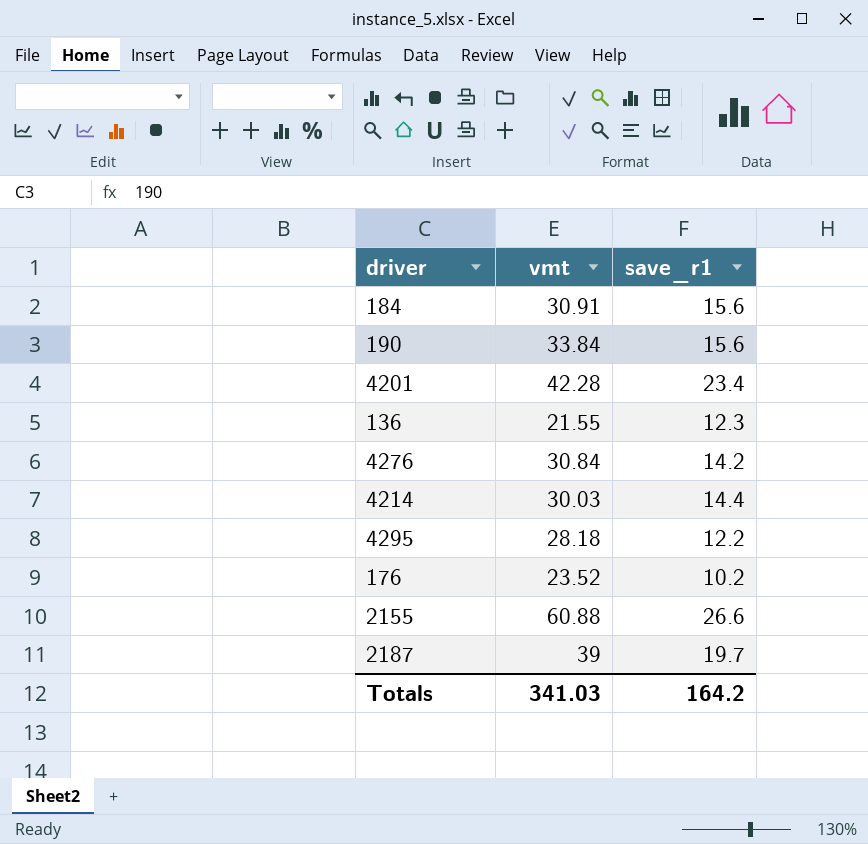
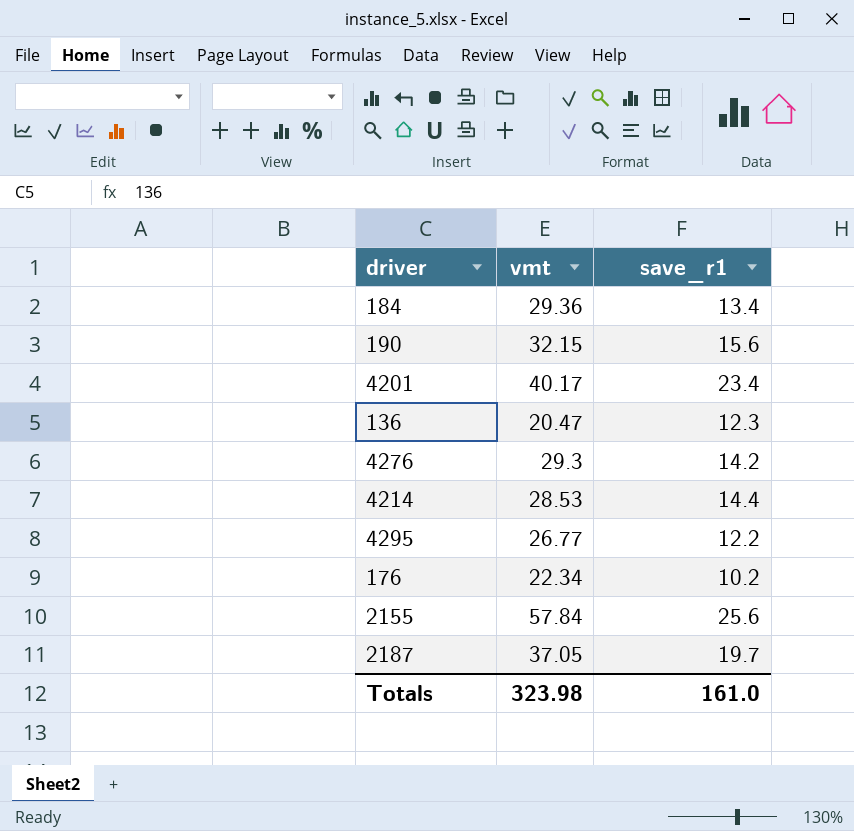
184 | vmt: 30.91 -> 29.36
184 | save_r1: 15.6 -> 13.4
190 | vmt: 33.84 -> 32.15
4201 | vmt: 42.28 -> 40.17
136 | vmt: 21.55 -> 20.47
4276 | vmt: 30.84 -> 29.3
4214 | vmt: 30.03 -> 28.53
4295 | vmt: 28.18 -> 26.77
176 | vmt: 23.52 -> 22.34
2155 | vmt: 60.88 -> 57.84
2155 | save_r1: 26.6 -> 25.6
2187 | vmt: 39 -> 37.05
Totals | vmt: 341.03 -> 323.98
Totals | save_r1: 164.2 -> 161.0

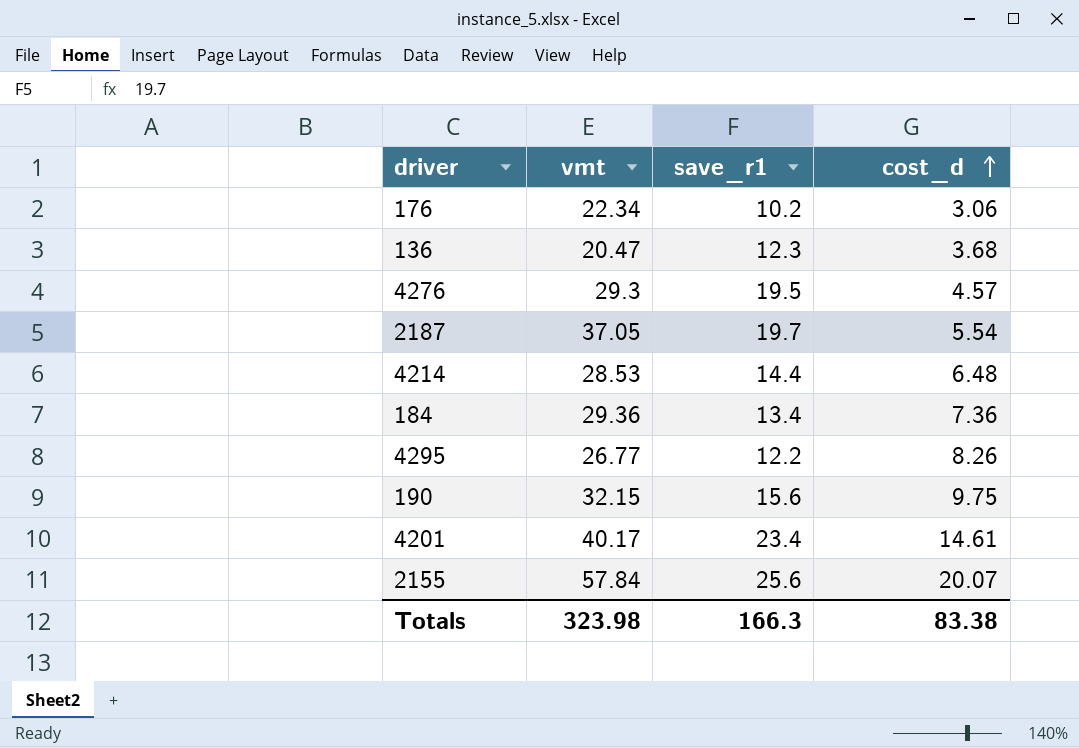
row order: none -> cost_d ascending
column cost_d | position: none -> 4
4276 | save_r1: 14.2 -> 19.5
Totals | save_r1: 161.0 -> 166.3

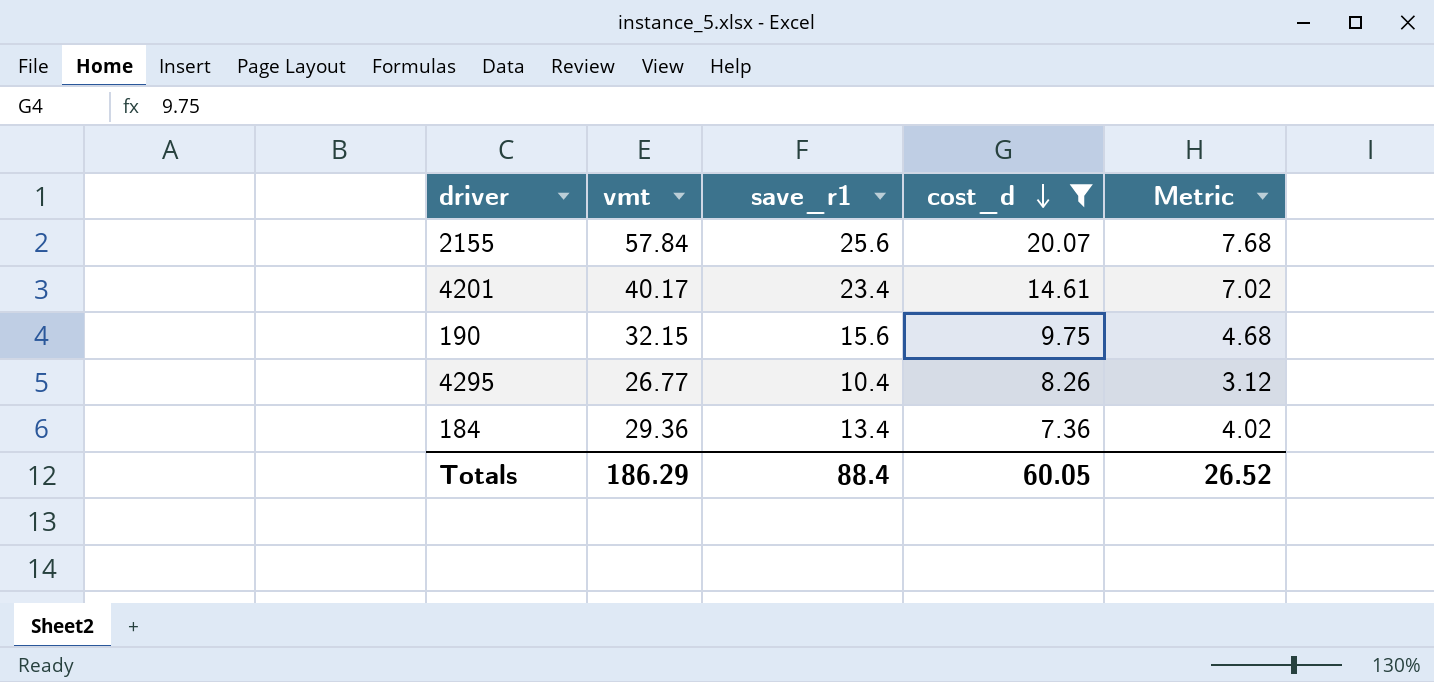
filter: none -> cost_d >= 7.36
row order: cost_d ascending -> cost_d descending
column Metric | formula: none -> [save_r1] * 0.3
4295 | save_r1: 12.2 -> 10.4
Totals | vmt: 323.98 -> 186.29
Totals | save_r1: 166.3 -> 88.4
Totals | cost_d: 83.38 -> 60.05

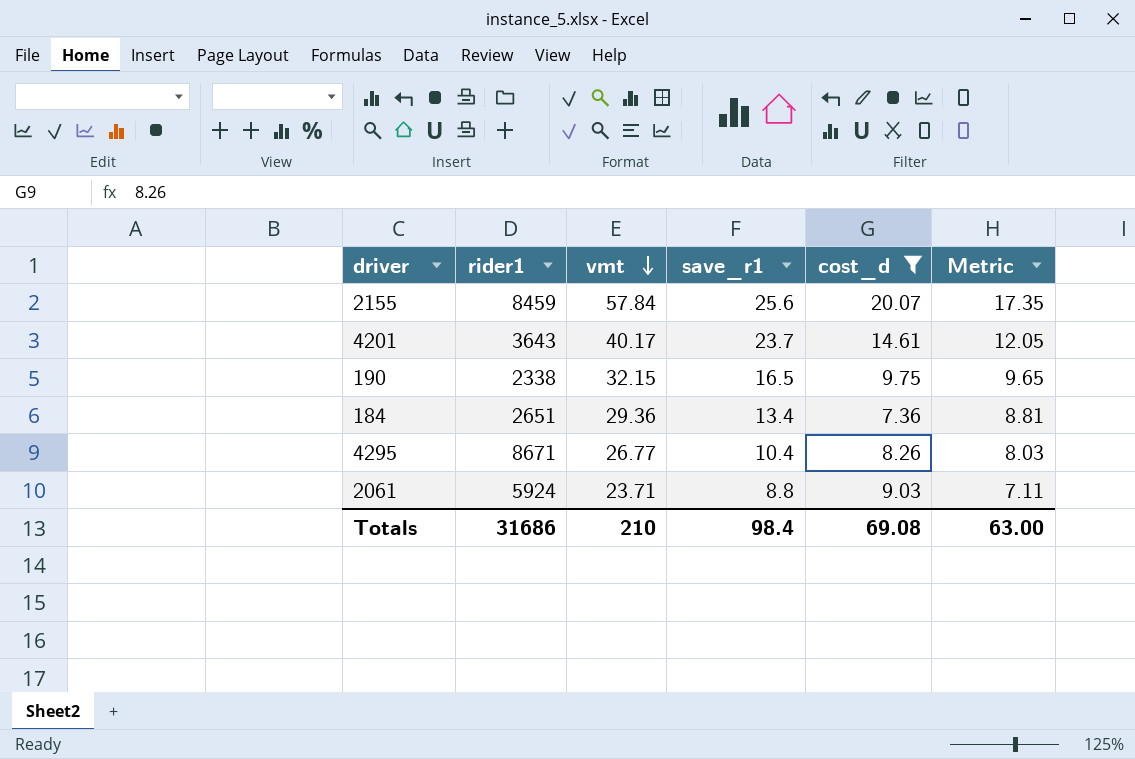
row order: cost_d descending -> vmt descending
column rider1 | position: none -> 2
column Metric | formula: [save_r1] * 0.3 -> [vmt] * 0.3
4201 | save_r1: 23.4 -> 23.7
190 | save_r1: 15.6 -> 16.5
row 2061: none -> 5924 | 23.71 | 8.8 | 9.03 | 7.11
Totals | vmt: 186.29 -> 210
Totals | save_r1: 88.4 -> 98.4
Totals | cost_d: 60.05 -> 69.08
Totals | Metric: 26.52 -> 63.00

